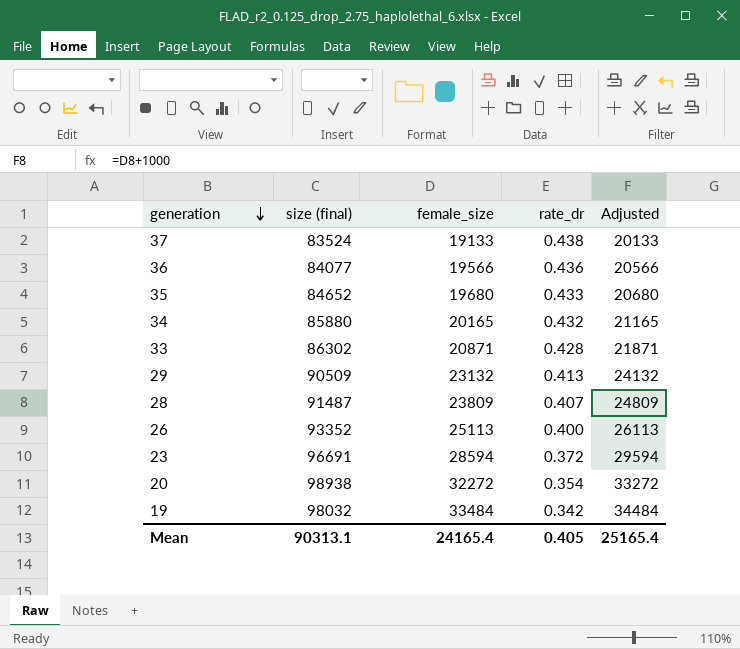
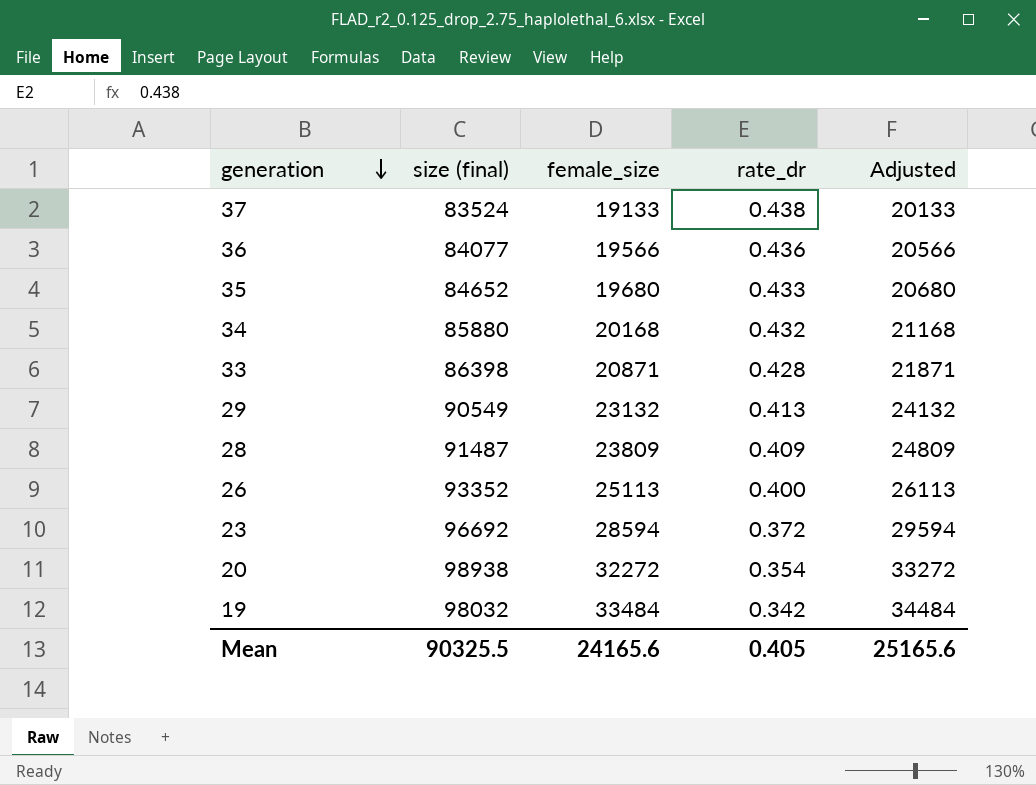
34 | female_size: 20165 -> 20168
34 | Adjusted: 21165 -> 21168
33 | size (final): 86302 -> 86398
29 | size (final): 90509 -> 90549
28 | rate_dr: 0.407 -> 0.409
23 | size (final): 96691 -> 96692
Mean | size (final): 90313.1 -> 90325.5
Mean | female_size: 24165.4 -> 24165.6
Mean | Adjusted: 25165.4 -> 25165.6

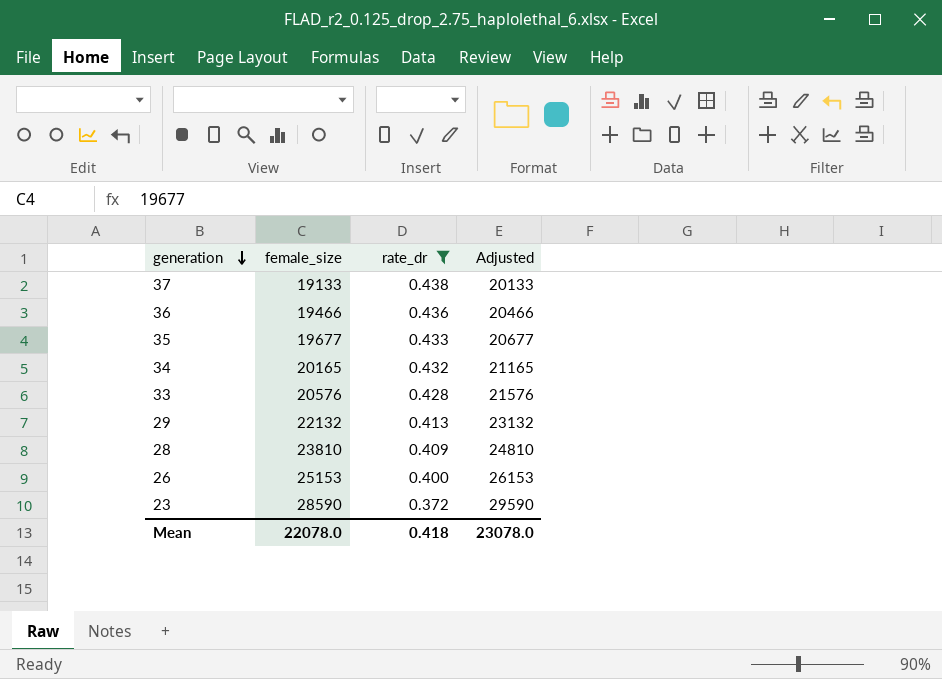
filter: none -> rate_dr >= 0.372
column size (final) | position: 2 -> none
36 | female_size: 19566 -> 19466
36 | Adjusted: 20566 -> 20466
35 | female_size: 19680 -> 19677
35 | Adjusted: 20680 -> 20677
34 | female_size: 20168 -> 20165
34 | Adjusted: 21168 -> 21165
33 | female_size: 20871 -> 20576
33 | Adjusted: 21871 -> 21576
29 | female_size: 23132 -> 22132
29 | Adjusted: 24132 -> 23132
28 | female_size: 23809 -> 23810
28 | Adjusted: 24809 -> 24810
26 | female_size: 25113 -> 25153
26 | Adjusted: 26113 -> 26153
23 | female_size: 28594 -> 28590
23 | Adjusted: 29594 -> 29590
Mean | female_size: 24165.6 -> 22078.0
Mean | rate_dr: 0.405 -> 0.418
Mean | Adjusted: 25165.6 -> 23078.0

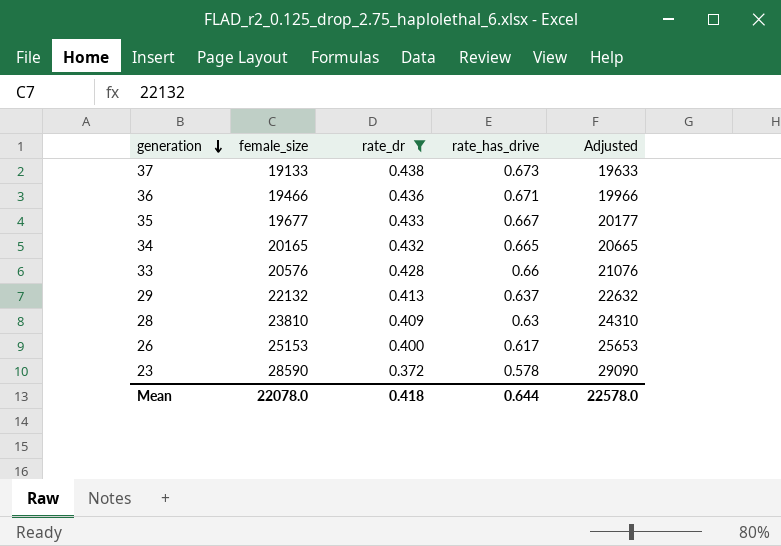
column rate_has_drive | position: none -> 4
column Adjusted | formula: [female_size] + 1000 -> [female_size] + 500
Mean | Adjusted: 23078.0 -> 22578.0

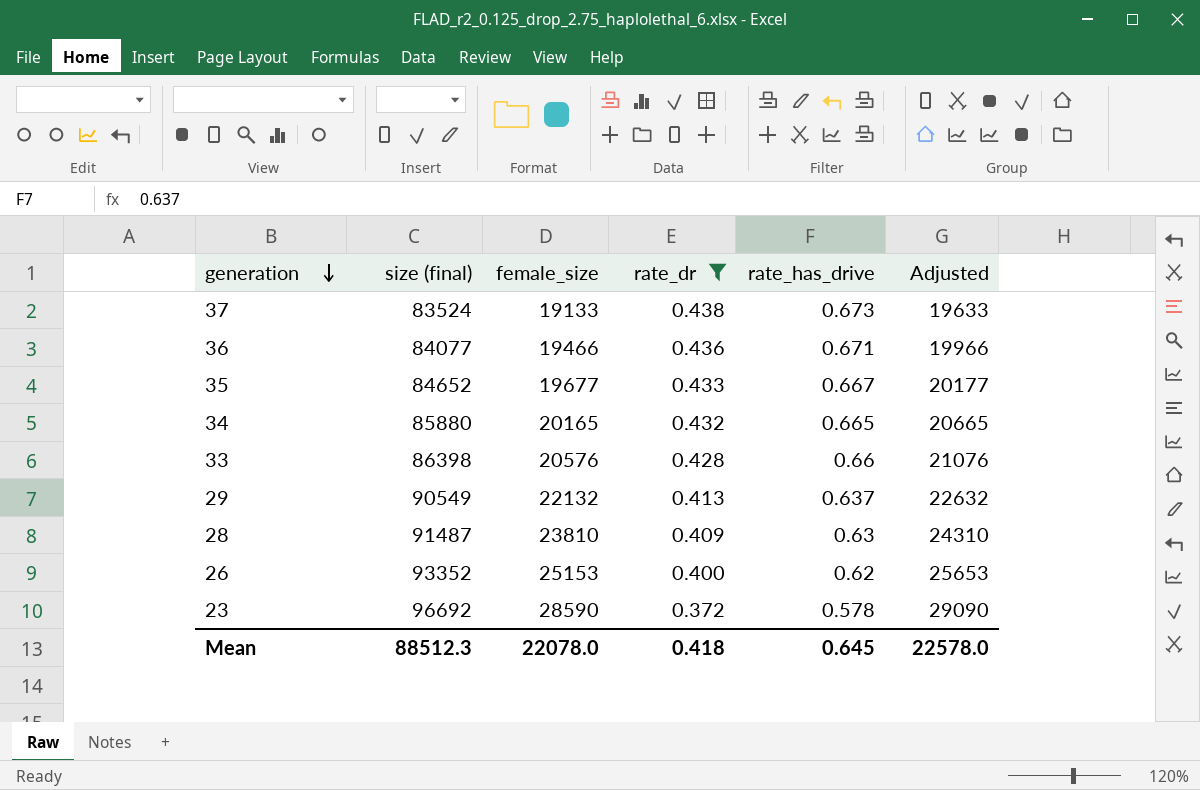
column size (final) | position: none -> 2
26 | rate_has_drive: 0.617 -> 0.62
Mean | rate_has_drive: 0.644 -> 0.645

